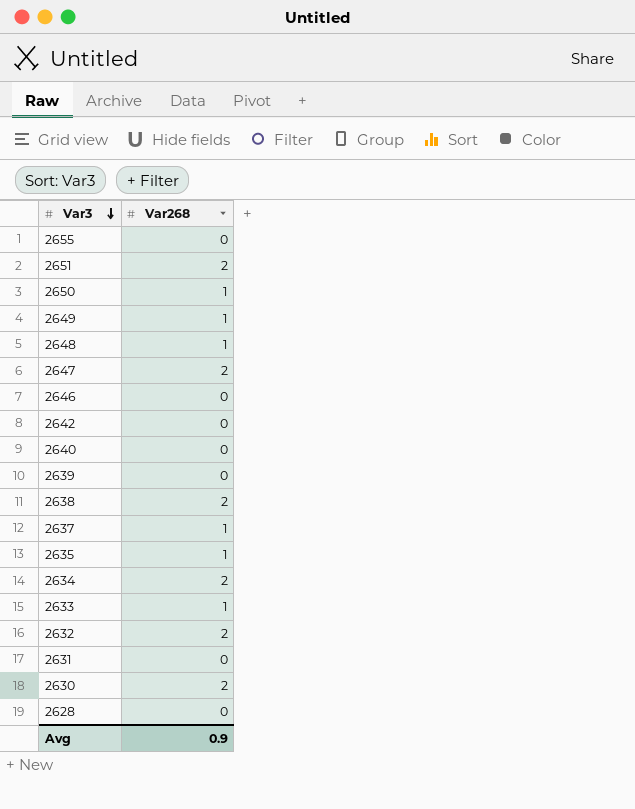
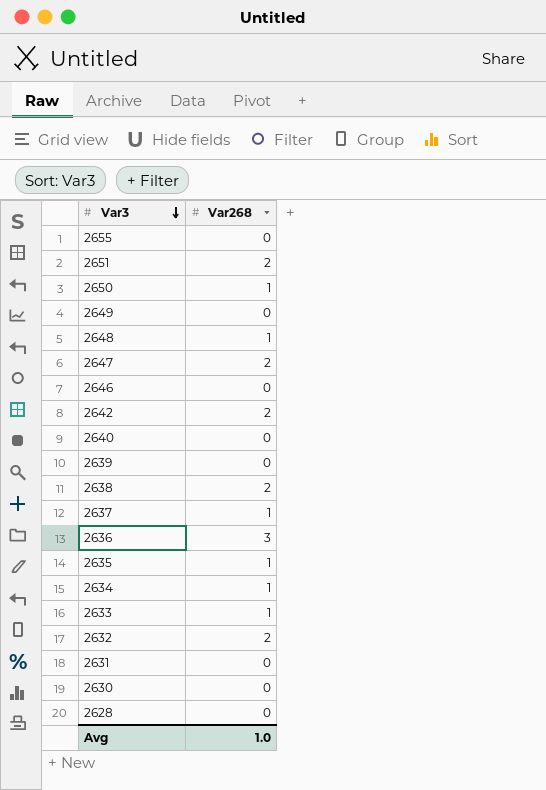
2649 | Var268: 1 -> 0
2642 | Var268: 0 -> 2
row 2636: none -> 3
2634 | Var268: 2 -> 1
2630 | Var268: 2 -> 0
Avg | Var268: 0.9 -> 1.0

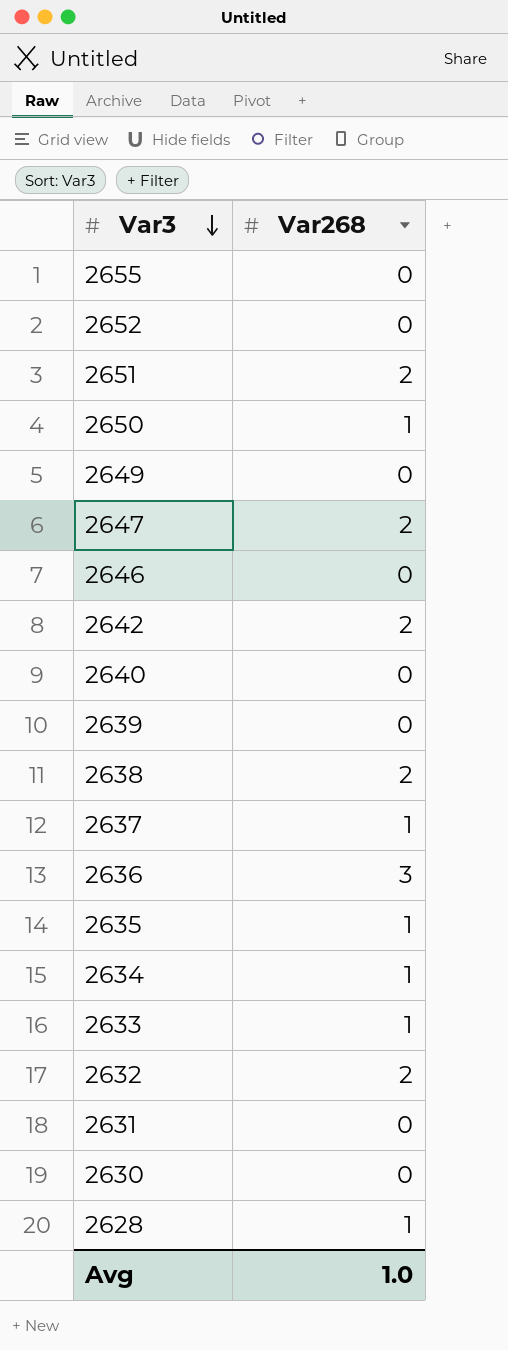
row 2648: 1 -> none
row 2652: none -> 0
2628 | Var268: 0 -> 1

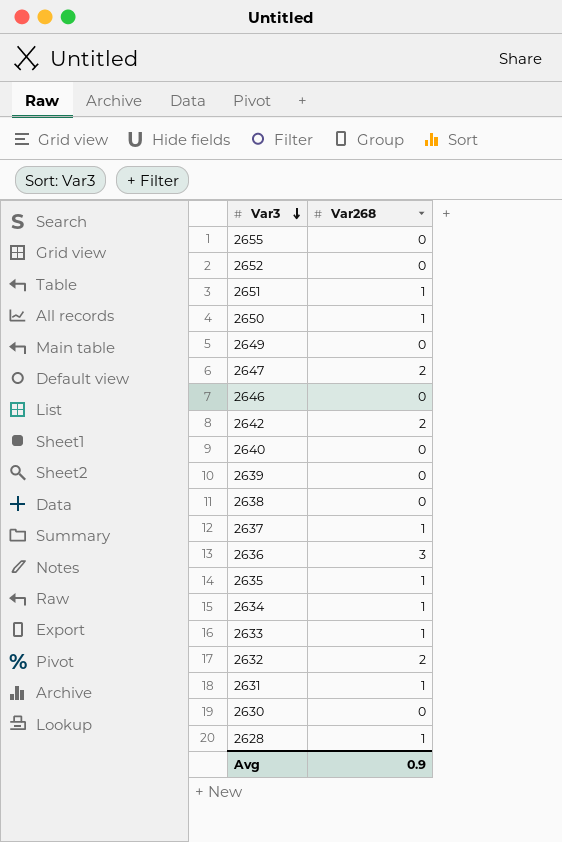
2651 | Var268: 2 -> 1
2638 | Var268: 2 -> 0
2631 | Var268: 0 -> 1
Avg | Var268: 1.0 -> 0.9

